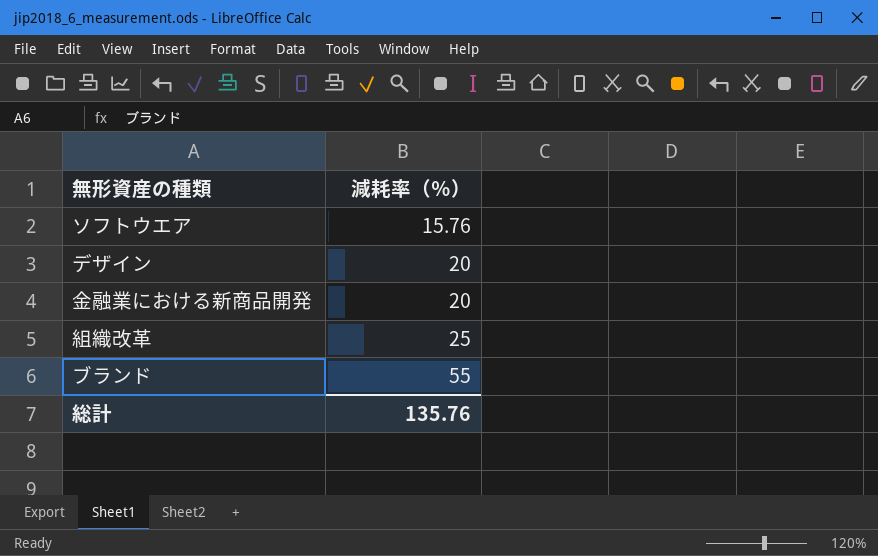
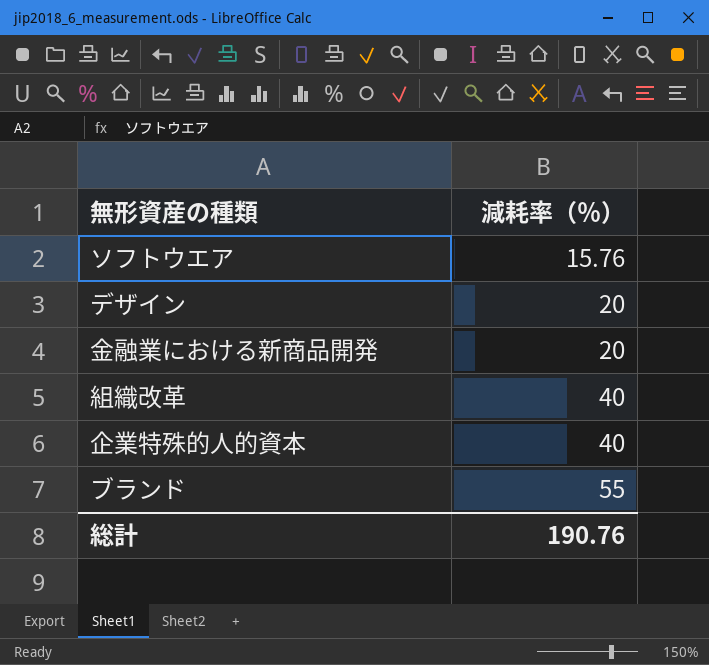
組織改革 | 減耗率（％）: 25 -> 40
row 企業特殊的人的資本: none -> 40
総計 | 減耗率（％）: 135.76 -> 190.76

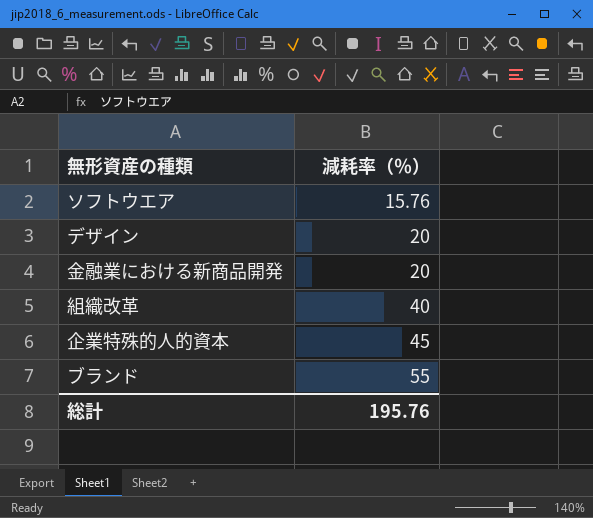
企業特殊的人的資本 | 減耗率（％）: 40 -> 45
総計 | 減耗率（％）: 190.76 -> 195.76

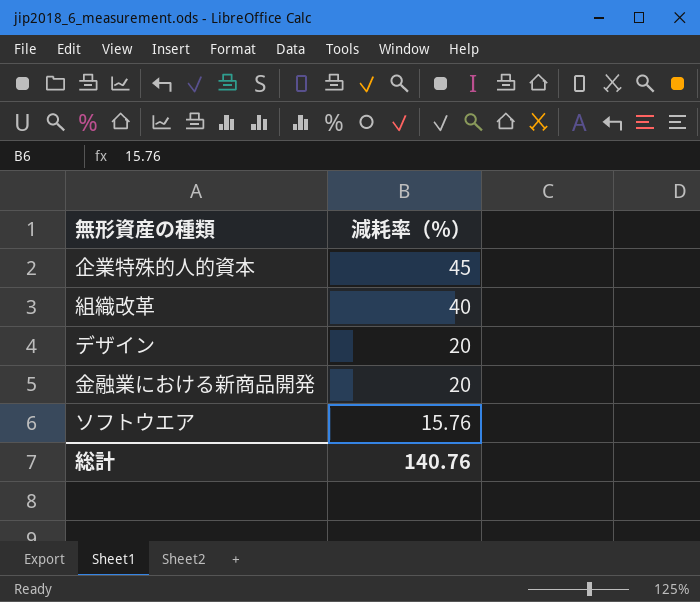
row order: 減耗率（％） ascending -> 減耗率（％） descending
row ブランド: 55 -> none
総計 | 減耗率（％）: 195.76 -> 140.76

